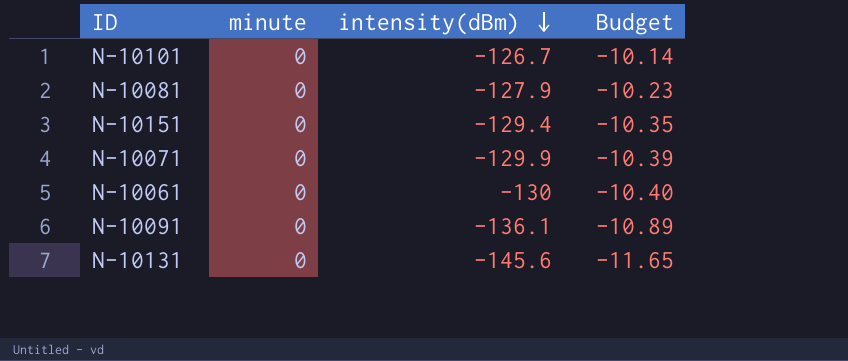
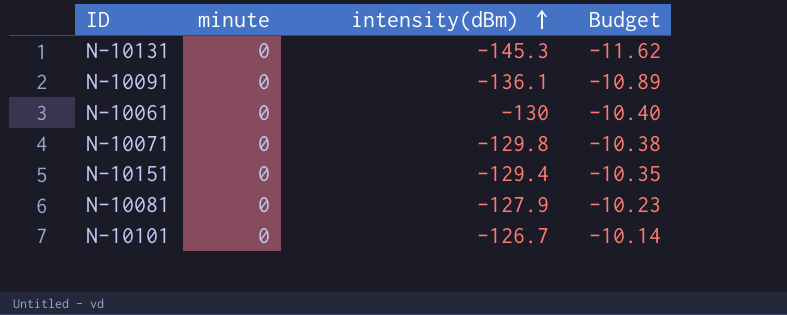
row order: intensity(dBm) descending -> intensity(dBm) ascending
N-10131 | intensity(dBm): -145.6 -> -145.3
N-10131 | Budget: -11.65 -> -11.62
N-10071 | intensity(dBm): -129.9 -> -129.8
N-10071 | Budget: -10.39 -> -10.38

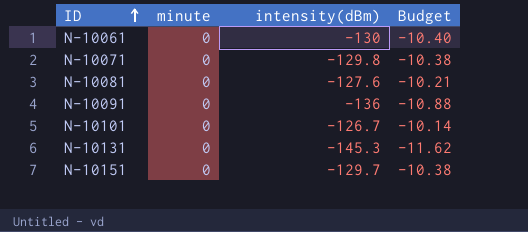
row order: intensity(dBm) ascending -> ID ascending
N-10081 | intensity(dBm): -127.9 -> -127.6
N-10081 | Budget: -10.23 -> -10.21
N-10091 | intensity(dBm): -136.1 -> -136
N-10091 | Budget: -10.89 -> -10.88
N-10151 | intensity(dBm): -129.4 -> -129.7
N-10151 | Budget: -10.35 -> -10.38

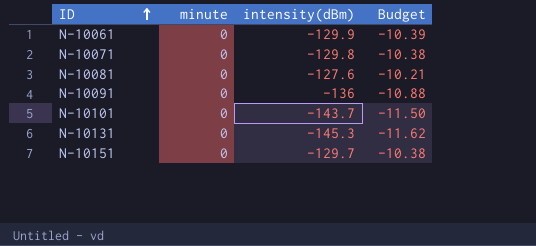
N-10061 | intensity(dBm): -130 -> -129.9
N-10061 | Budget: -10.40 -> -10.39
N-10101 | intensity(dBm): -126.7 -> -143.7
N-10101 | Budget: -10.14 -> -11.50

